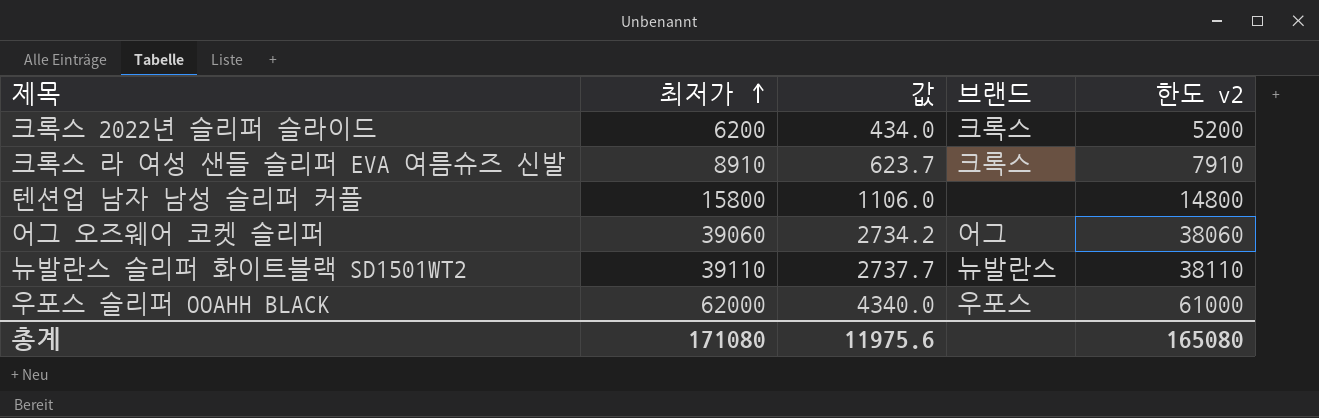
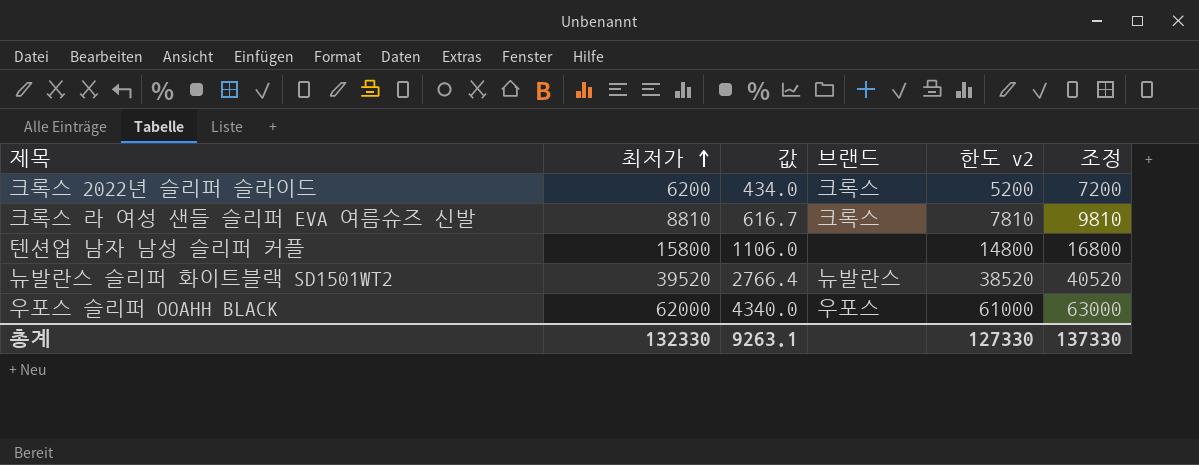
column 조정 | formula: none -> [최저가] + 1000
row 어그 오즈웨어 코켓 슬리퍼: 39060 | 2734.2 | 어그 | 38060 -> none
크록스 라 여성 샌들 슬리퍼 EVA 여름슈즈 신발 | 최저가: 8910 -> 8810
크록스 라 여성 샌들 슬리퍼 EVA 여름슈즈 신발 | 값: 623.7 -> 616.7
크록스 라 여성 샌들 슬리퍼 EVA 여름슈즈 신발 | 한도 v2: 7910 -> 7810
뉴발란스 슬리퍼 화이트블랙 SD1501WT2 | 최저가: 39110 -> 39520
뉴발란스 슬리퍼 화이트블랙 SD1501WT2 | 값: 2737.7 -> 2766.4
뉴발란스 슬리퍼 화이트블랙 SD1501WT2 | 한도 v2: 38110 -> 38520
총계 | 최저가: 171080 -> 132330
총계 | 값: 11975.6 -> 9263.1
총계 | 한도 v2: 165080 -> 127330

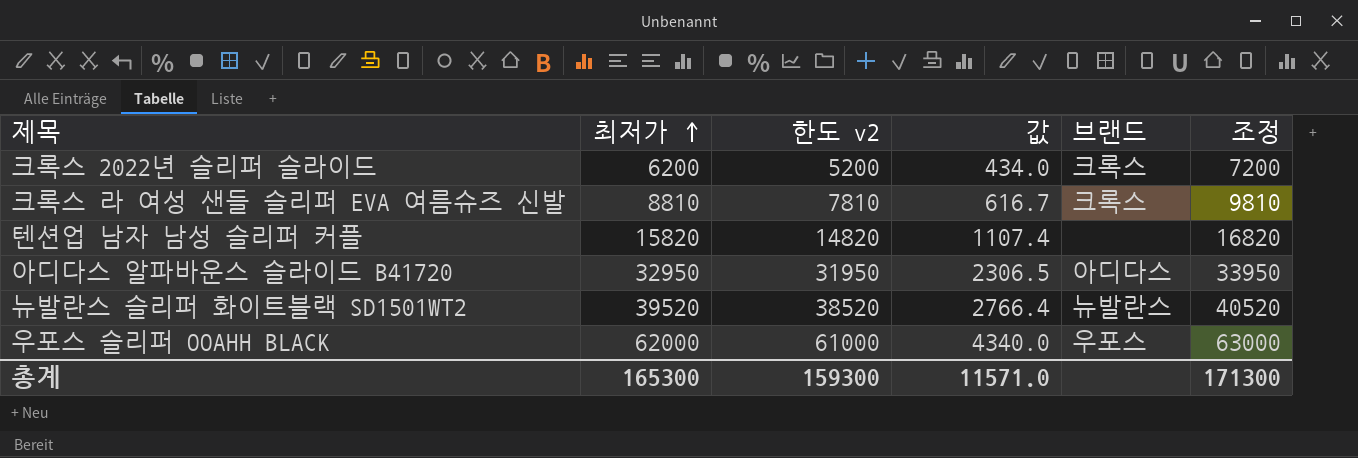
column 한도 v2 | position: 5 -> 3
텐션업 남자 남성 슬리퍼 커플 | 최저가: 15800 -> 15820
텐션업 남자 남성 슬리퍼 커플 | 한도 v2: 14800 -> 14820
텐션업 남자 남성 슬리퍼 커플 | 값: 1106.0 -> 1107.4
텐션업 남자 남성 슬리퍼 커플 | 조정: 16800 -> 16820
row 아디다스 알파바운스 슬라이드 B41720: none -> 32950 | 31950 | 2306.5 | 아디다스 | 33950
총계 | 최저가: 132330 -> 165300
총계 | 한도 v2: 127330 -> 159300
총계 | 값: 9263.1 -> 11571.0
총계 | 조정: 137330 -> 171300

